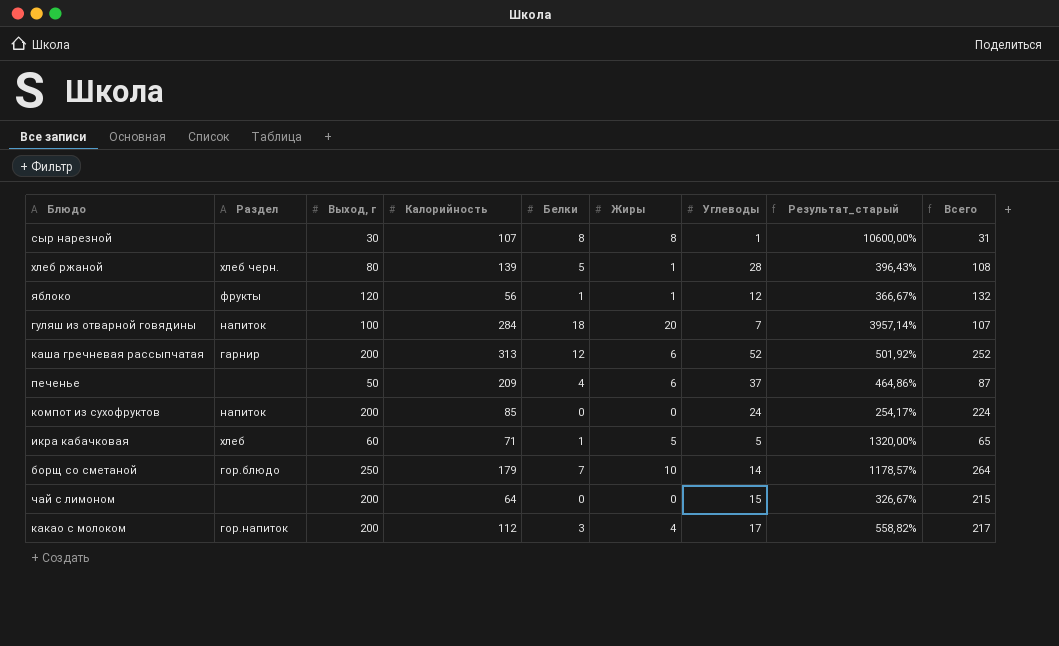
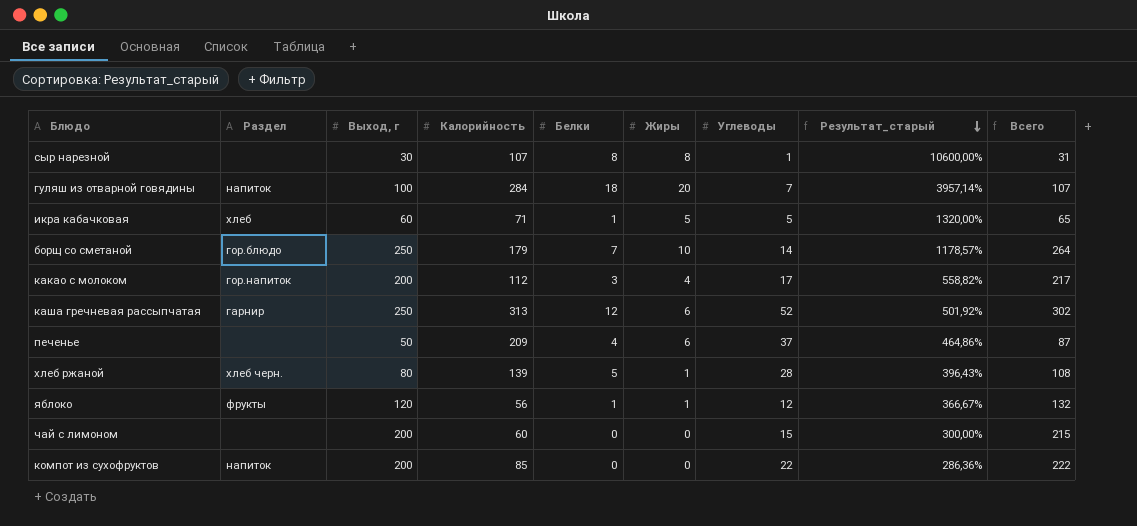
row order: none -> Результат_старый descending
каша гречневая рассыпчатая | Выход, г: 200 -> 250
каша гречневая рассыпчатая | Всего: 252 -> 302
чай с лимоном | Калорийность: 64 -> 60
чай с лимоном | Результат_старый: 326,67% -> 300,00%
компот из сухофруктов | Углеводы: 24 -> 22
компот из сухофруктов | Результат_старый: 254,17% -> 286,36%
компот из сухофруктов | Всего: 224 -> 222

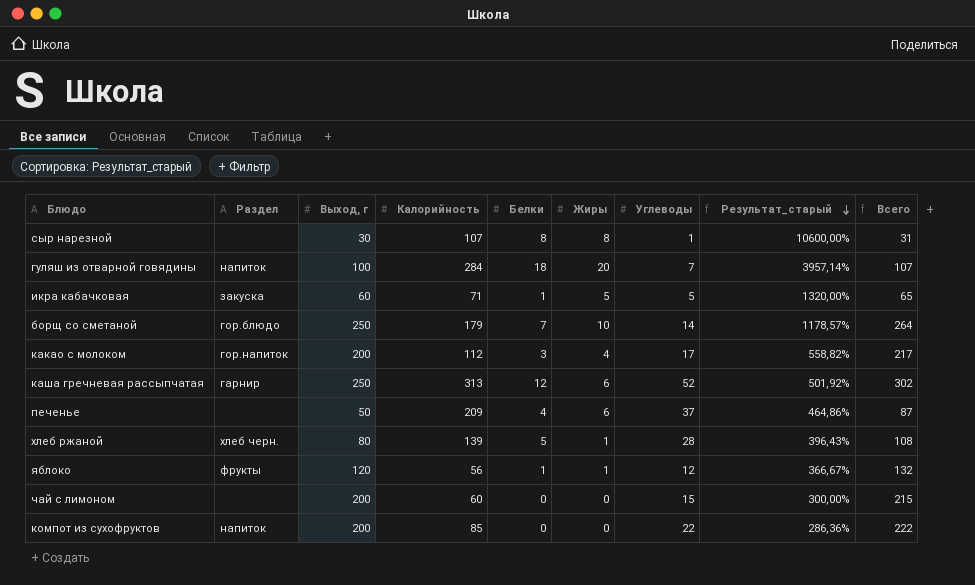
икра кабачковая | Раздел: хлеб -> закуска

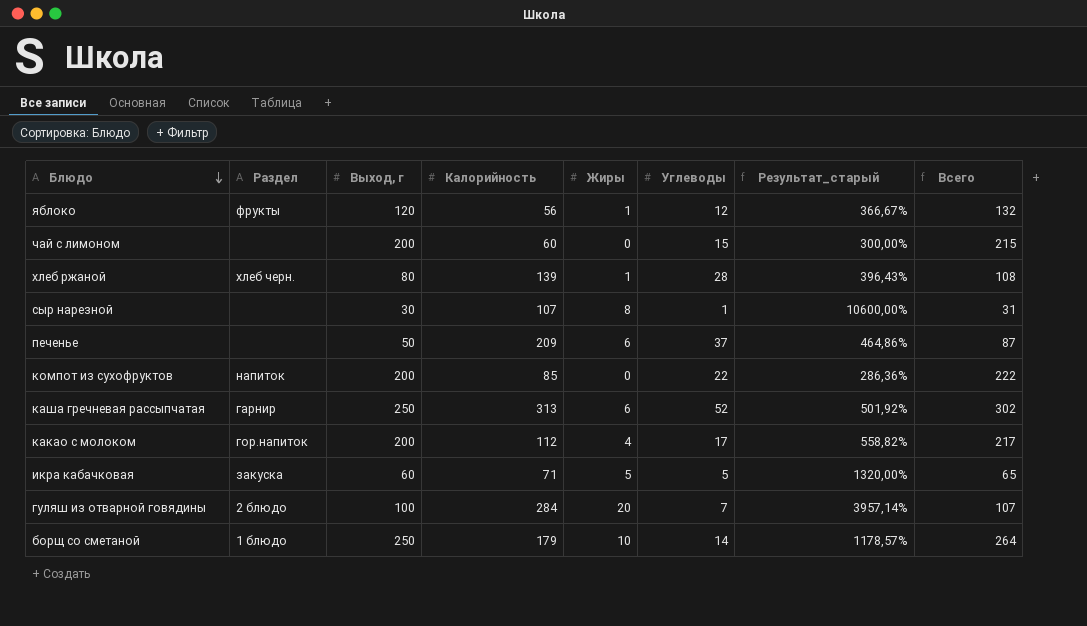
row order: Результат_старый descending -> Блюдо descending
column Белки | position: 5 -> none
гуляш из отварной говядины | Раздел: напиток -> 2 блюдо
борщ со сметаной | Раздел: гор.блюдо -> 1 блюдо

